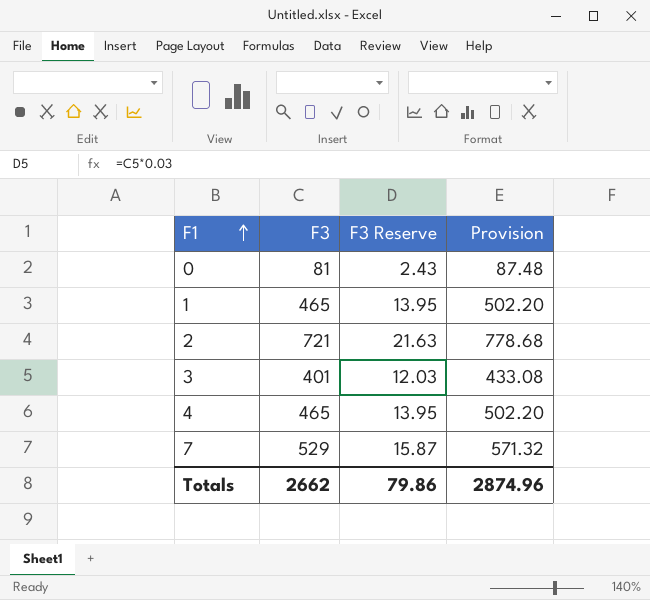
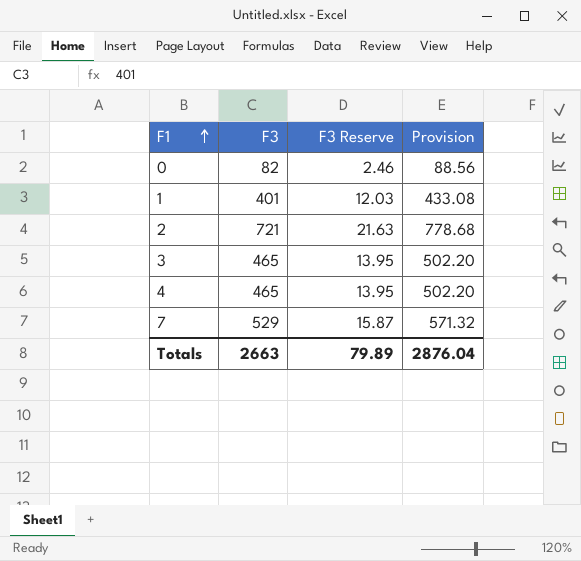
0 | F3: 81 -> 82
0 | F3 Reserve: 2.43 -> 2.46
0 | Provision: 87.48 -> 88.56
1 | F3: 465 -> 401
1 | F3 Reserve: 13.95 -> 12.03
1 | Provision: 502.20 -> 433.08
3 | F3: 401 -> 465
3 | F3 Reserve: 12.03 -> 13.95
3 | Provision: 433.08 -> 502.20
Totals | F3: 2662 -> 2663
Totals | F3 Reserve: 79.86 -> 79.89
Totals | Provision: 2874.96 -> 2876.04

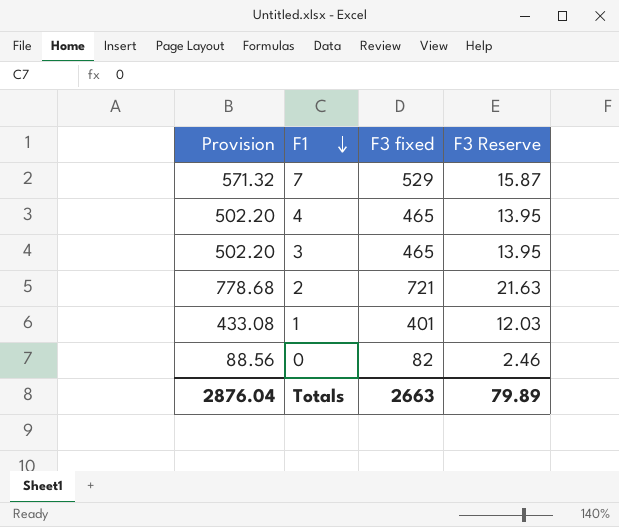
row order: F1 ascending -> F1 descending
column Provision | position: 4 -> 1
column name: F3 -> F3 fixed

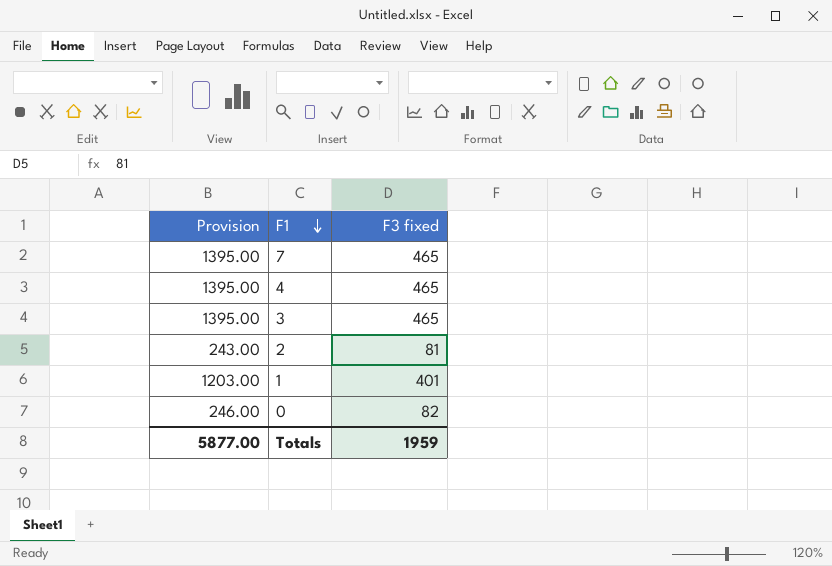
column F3 Reserve | formula: [F3 fixed] * 0.03 -> none
column Provision | formula: [F3 fixed] * 1.08 -> [F3 fixed] * 3
7 | F3 fixed: 529 -> 465
2 | F3 fixed: 721 -> 81
Totals | Provision: 2876.04 -> 5877.00
Totals | F3 fixed: 2663 -> 1959

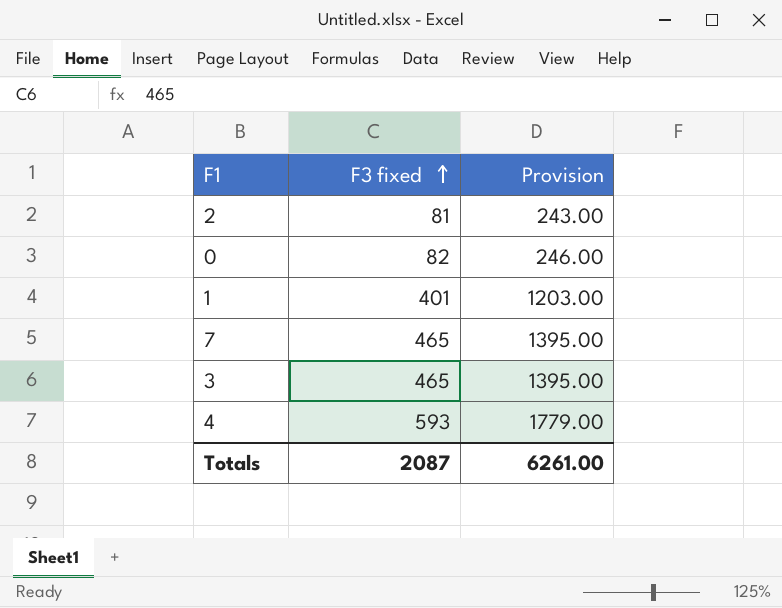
row order: F1 descending -> F3 fixed ascending
column Provision | position: 1 -> 3
4 | F3 fixed: 465 -> 593
4 | Provision: 1395.00 -> 1779.00
Totals | F3 fixed: 1959 -> 2087
Totals | Provision: 5877.00 -> 6261.00

